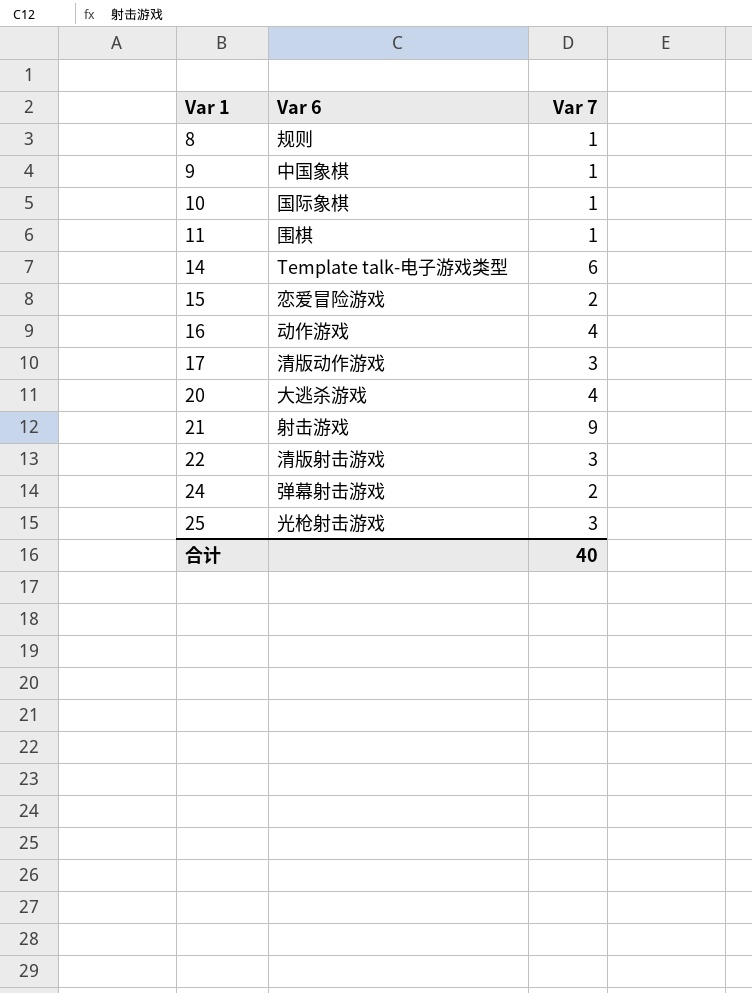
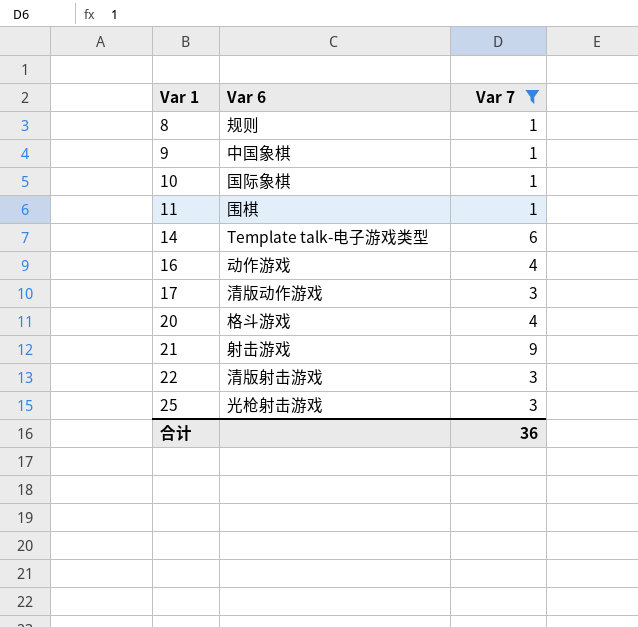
filter: none -> Var 7 != 2
20 | Var 6: 大逃杀游戏 -> 格斗游戏
合计 | Var 7: 40 -> 36

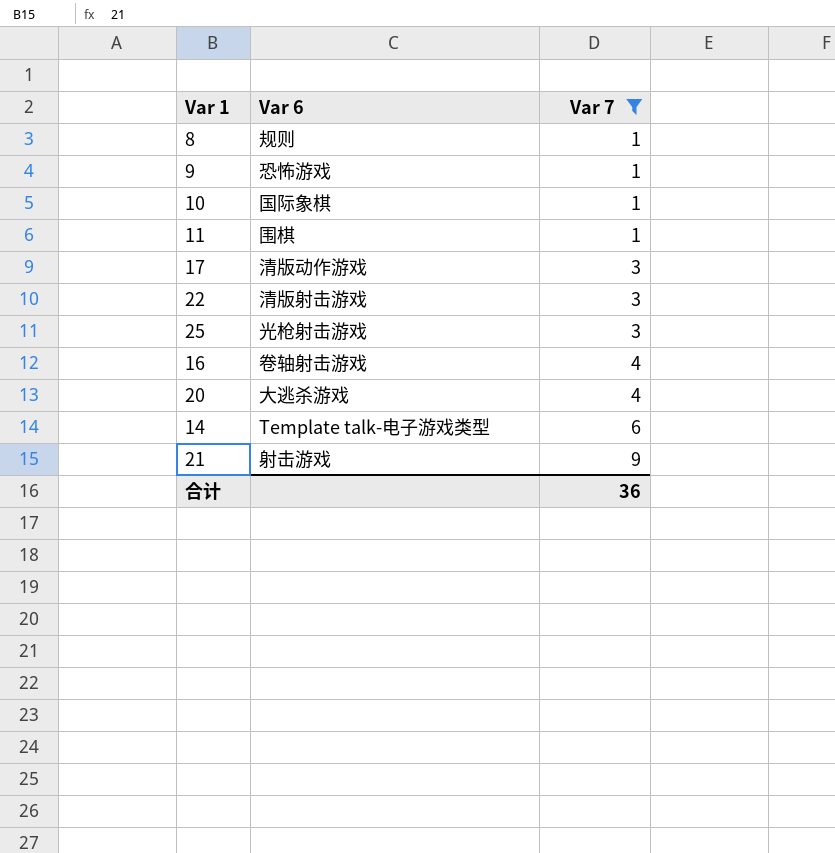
row order: Var 1 ascending -> Var 7 ascending
9 | Var 6: 中国象棋 -> 恐怖游戏
16 | Var 6: 动作游戏 -> 卷轴射击游戏
20 | Var 6: 格斗游戏 -> 大逃杀游戏

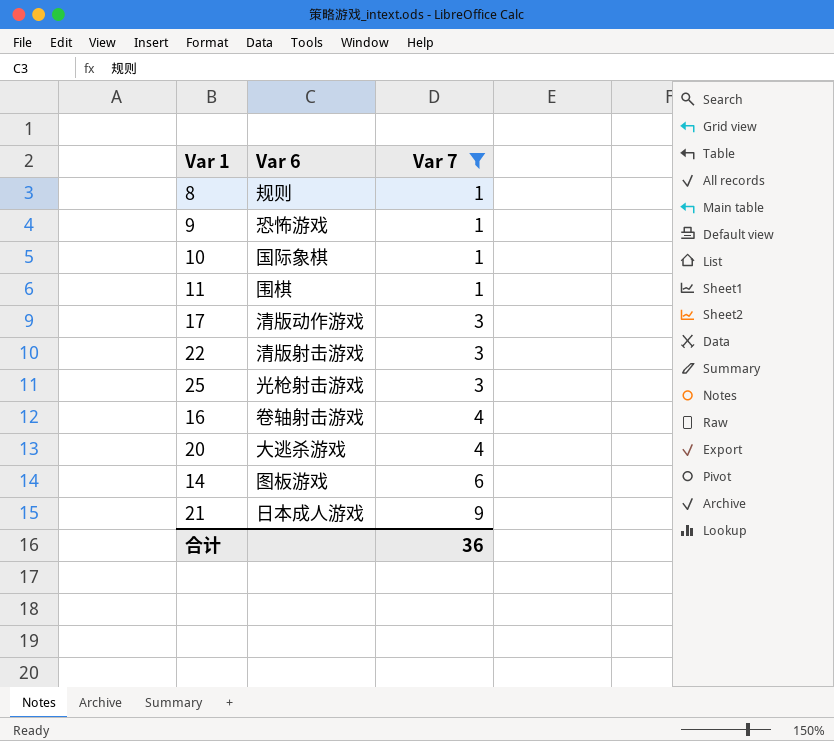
14 | Var 6: Template talk-电子游戏类型 -> 图板游戏
21 | Var 6: 射击游戏 -> 日本成人游戏

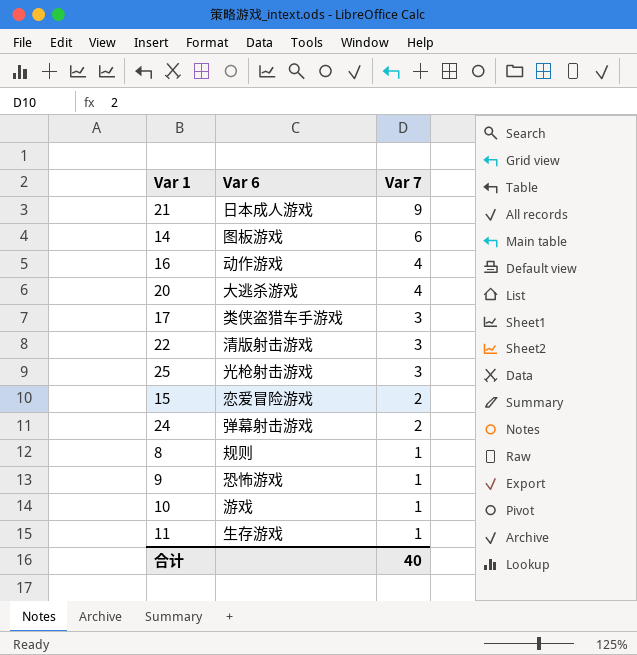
filter: Var 7 != 2 -> none
row order: Var 7 ascending -> Var 7 descending
16 | Var 6: 卷轴射击游戏 -> 动作游戏
17 | Var 6: 清版动作游戏 -> 类侠盗猎车手游戏
10 | Var 6: 国际象棋 -> 游戏
11 | Var 6: 围棋 -> 生存游戏
合计 | Var 7: 36 -> 40

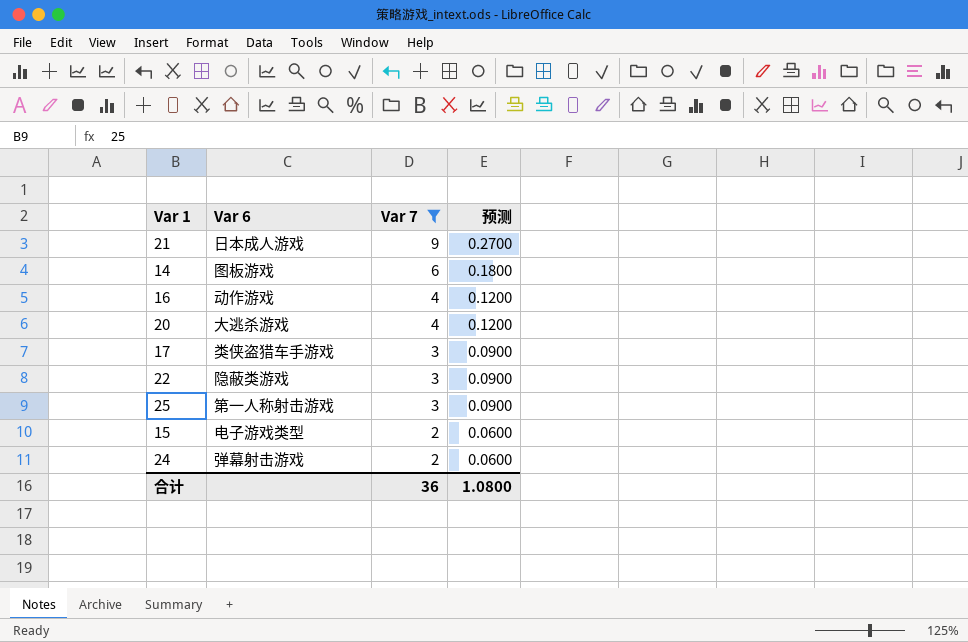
filter: none -> Var 7 != 1
column 预测 | formula: none -> [Var 7] * 0.03
22 | Var 6: 清版射击游戏 -> 隐蔽类游戏
25 | Var 6: 光枪射击游戏 -> 第一人称射击游戏
15 | Var 6: 恋爱冒险游戏 -> 电子游戏类型
合计 | Var 7: 40 -> 36

